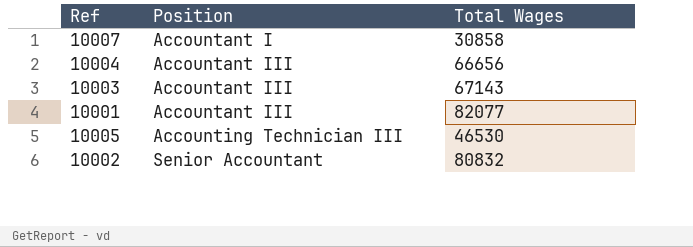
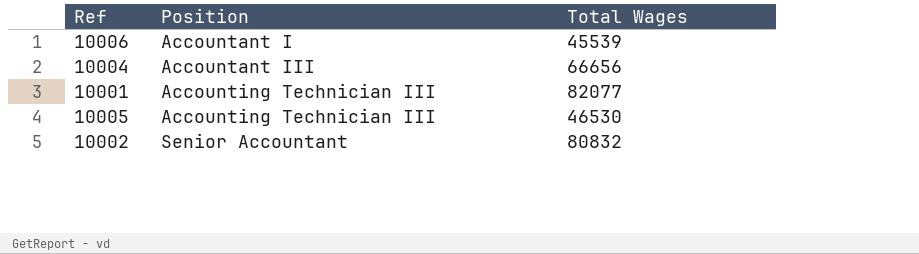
row 10007: Accountant I | 30858 -> none
row 10003: Accountant III | 67143 -> none
row 10006: none -> Accountant I | 45539
10001 | Position: Accountant III -> Accounting Technician III

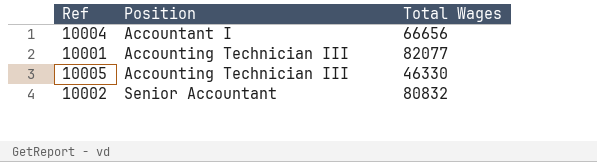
row 10006: Accountant I | 45539 -> none
10004 | Position: Accountant III -> Accountant I
10005 | Total Wages: 46530 -> 46330

